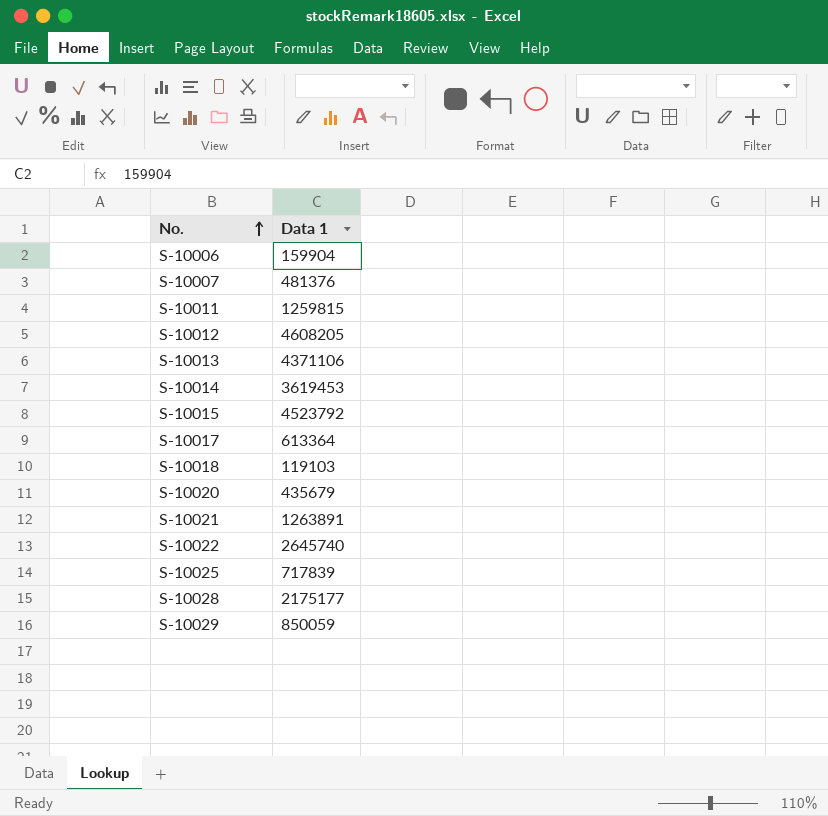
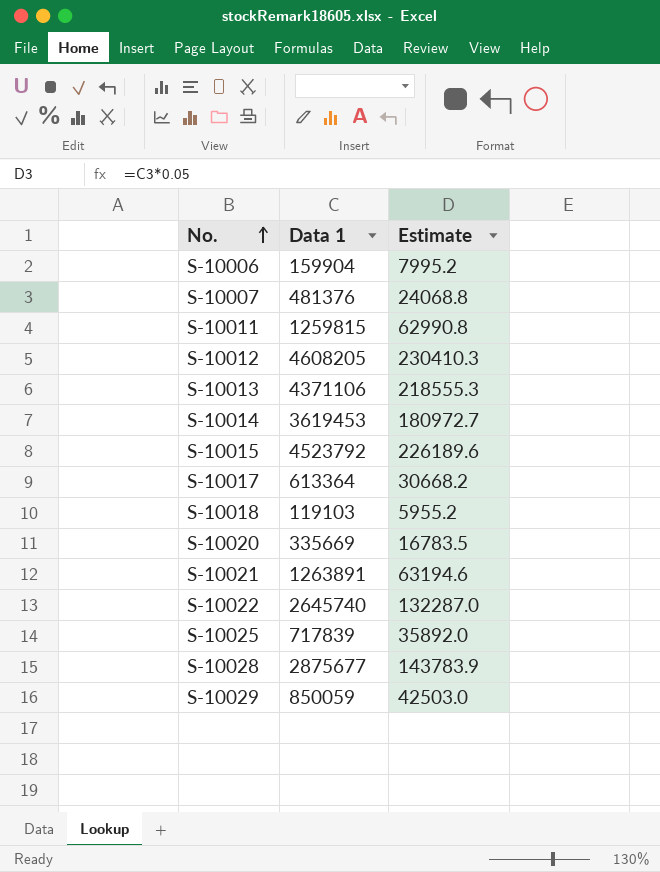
column Estimate | formula: none -> [Data 1] * 0.05
S-10020 | Data 1: 435679 -> 335669
S-10028 | Data 1: 2175177 -> 2875677

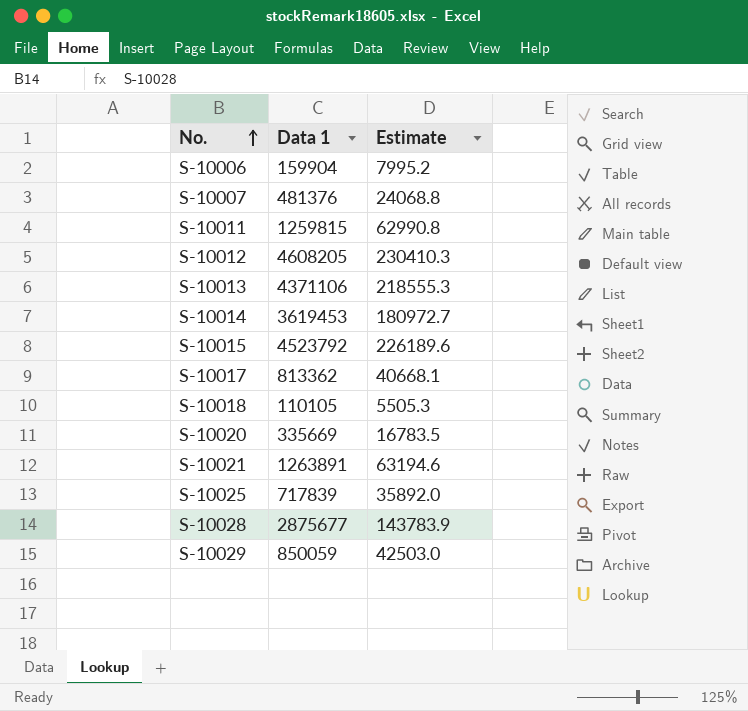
row S-10022: 2645740 | 132287.0 -> none
S-10017 | Data 1: 613364 -> 813362
S-10017 | Estimate: 30668.2 -> 40668.1
S-10018 | Data 1: 119103 -> 110105
S-10018 | Estimate: 5955.2 -> 5505.3

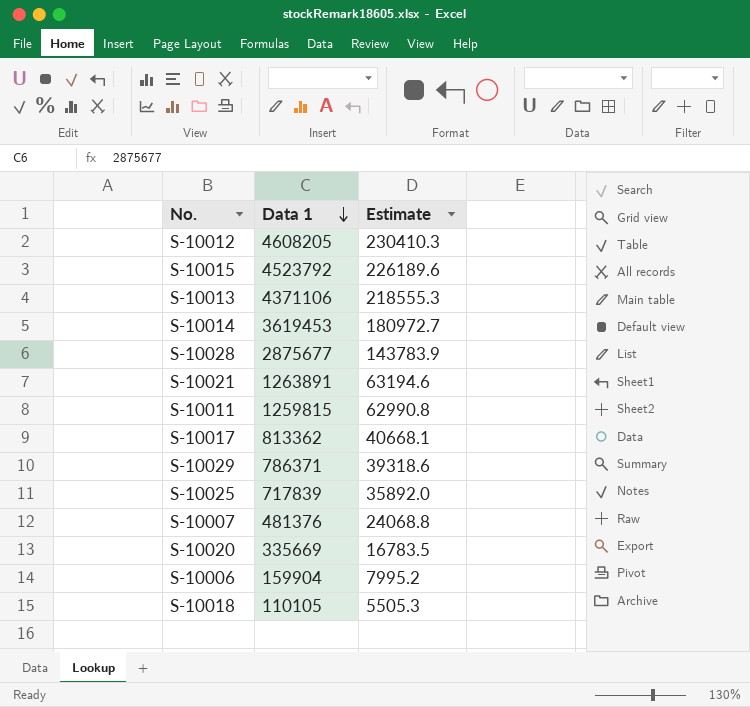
row order: No. ascending -> Data 1 descending
S-10029 | Data 1: 850059 -> 786371
S-10029 | Estimate: 42503.0 -> 39318.6

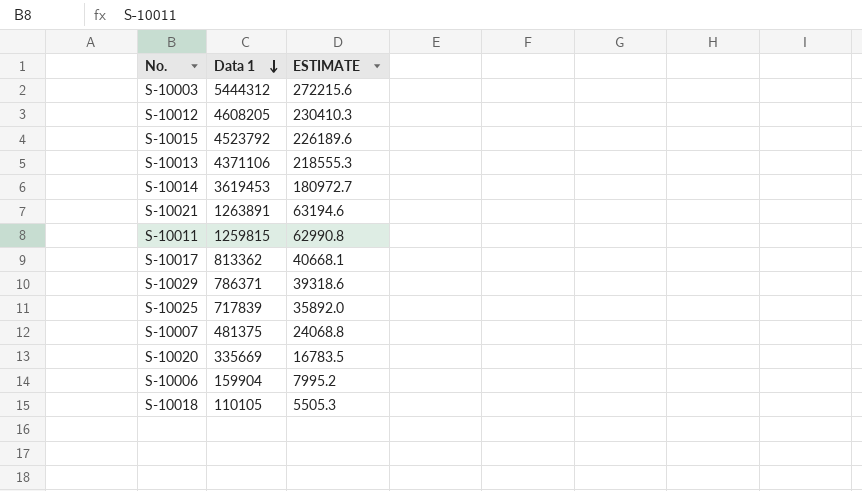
column name: Estimate -> ESTIMATE
row S-10028: 2875677 | 143783.9 -> none
row S-10003: none -> 5444312 | 272215.6
S-10007 | Data 1: 481376 -> 481375

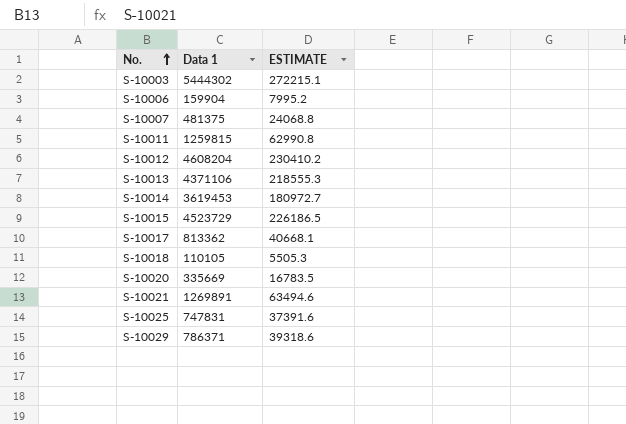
row order: Data 1 descending -> No. ascending
S-10003 | Data 1: 5444312 -> 5444302
S-10003 | ESTIMATE: 272215.6 -> 272215.1
S-10012 | Data 1: 4608205 -> 4608204
S-10012 | ESTIMATE: 230410.3 -> 230410.2
S-10015 | Data 1: 4523792 -> 4523729
S-10015 | ESTIMATE: 226189.6 -> 226186.5
S-10021 | Data 1: 1263891 -> 1269891
S-10021 | ESTIMATE: 63194.6 -> 63494.6
S-10025 | Data 1: 717839 -> 747831
S-10025 | ESTIMATE: 35892.0 -> 37391.6

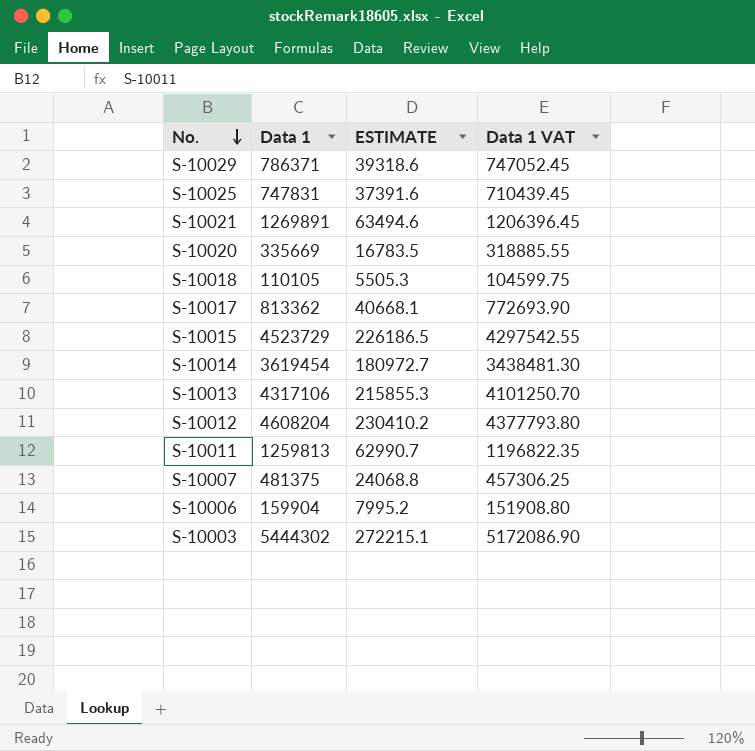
row order: No. ascending -> No. descending
column Data 1 VAT | formula: none -> [Data 1] * 0.95
S-10014 | Data 1: 3619453 -> 3619454
S-10013 | Data 1: 4371106 -> 4317106
S-10013 | ESTIMATE: 218555.3 -> 215855.3
S-10011 | Data 1: 1259815 -> 1259813
S-10011 | ESTIMATE: 62990.8 -> 62990.7

